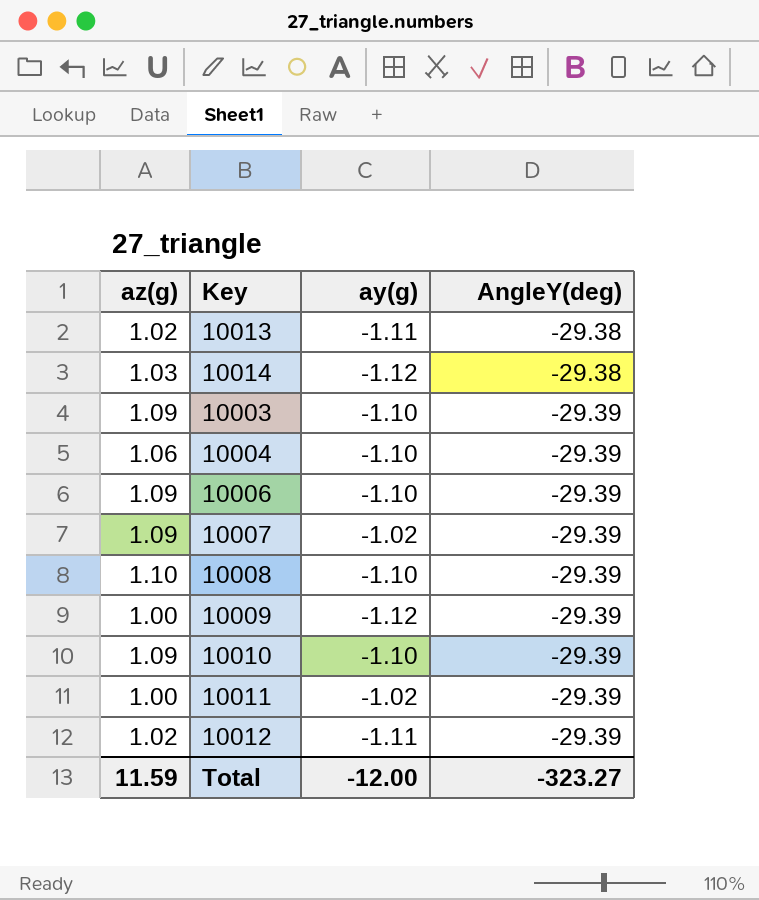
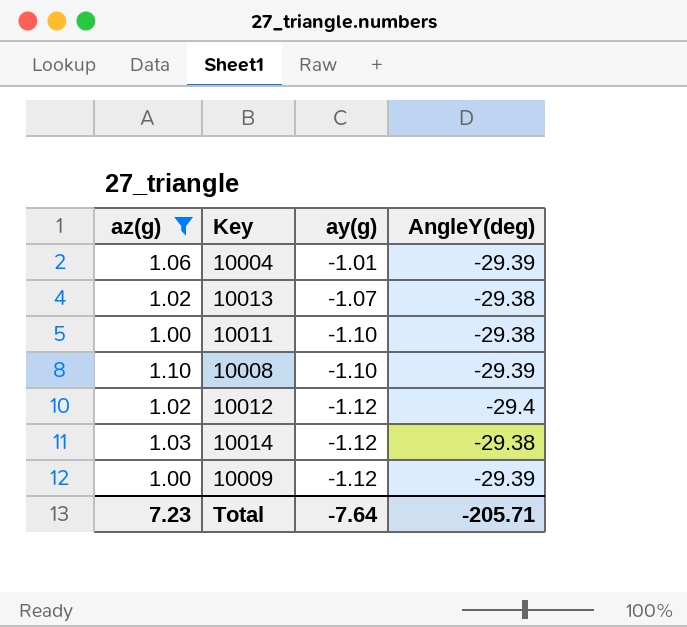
filter: none -> az(g) != 1.09
row order: AngleY(deg) descending -> ay(g) descending
10004 | ay(g): -1.10 -> -1.01
10013 | ay(g): -1.11 -> -1.07
10011 | ay(g): -1.02 -> -1.10
10011 | AngleY(deg): -29.39 -> -29.38
10012 | ay(g): -1.11 -> -1.12
10012 | AngleY(deg): -29.39 -> -29.4
Total | az(g): 11.59 -> 7.23
Total | ay(g): -12.00 -> -7.64
Total | AngleY(deg): -323.27 -> -205.71

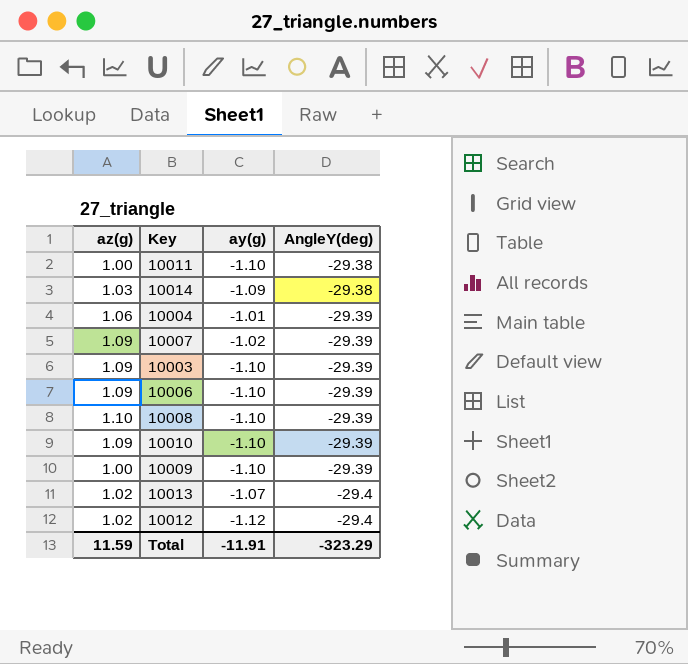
filter: az(g) != 1.09 -> none
row order: ay(g) descending -> AngleY(deg) descending
10014 | ay(g): -1.12 -> -1.09
10009 | ay(g): -1.12 -> -1.10
10013 | AngleY(deg): -29.38 -> -29.4
Total | az(g): 7.23 -> 11.59
Total | ay(g): -7.64 -> -11.91
Total | AngleY(deg): -205.71 -> -323.29

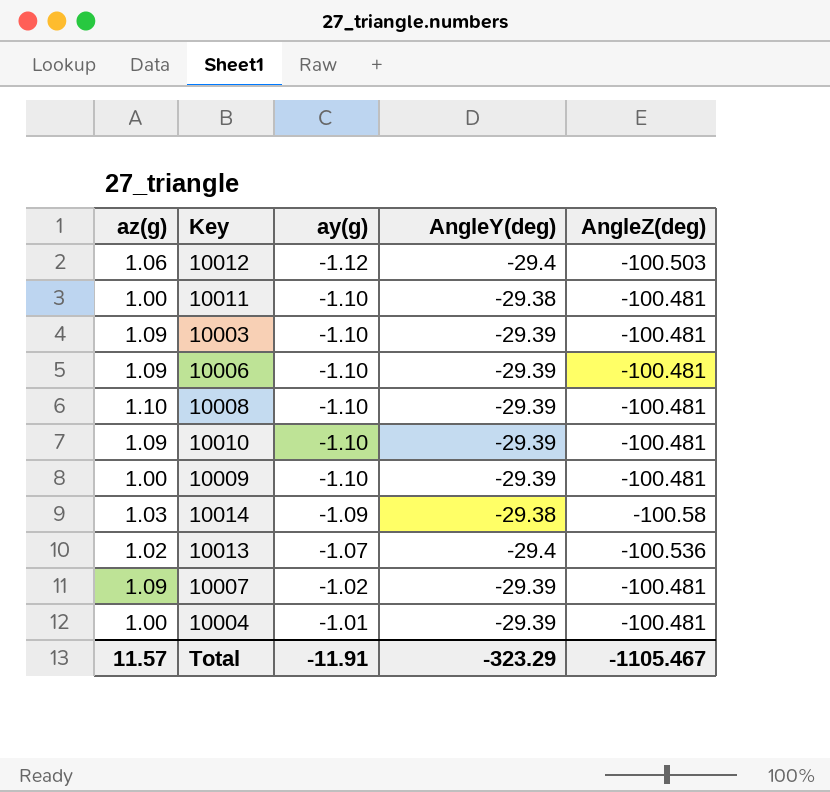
row order: AngleY(deg) descending -> ay(g) ascending
column AngleZ(deg) | position: none -> 5
10012 | az(g): 1.02 -> 1.06
10004 | az(g): 1.06 -> 1.00
Total | az(g): 11.59 -> 11.57

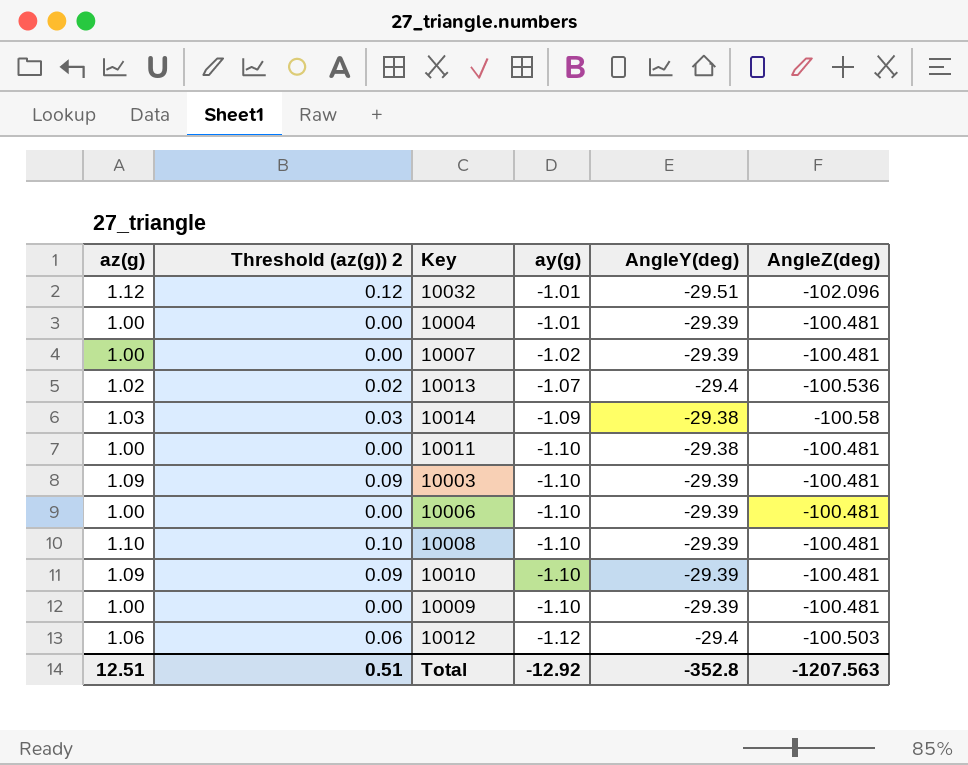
row order: ay(g) ascending -> ay(g) descending
column Threshold (az(g)) 2 | formula: none -> [az(g)] - 1
row 10032: none -> 1.12 | 0.12 | -1.01 | -29.51 | -102.096
10007 | az(g): 1.09 -> 1.00
10006 | az(g): 1.09 -> 1.00
Total | az(g): 11.57 -> 12.51
Total | ay(g): -11.91 -> -12.92
Total | AngleY(deg): -323.29 -> -352.8
Total | AngleZ(deg): -1105.467 -> -1207.563

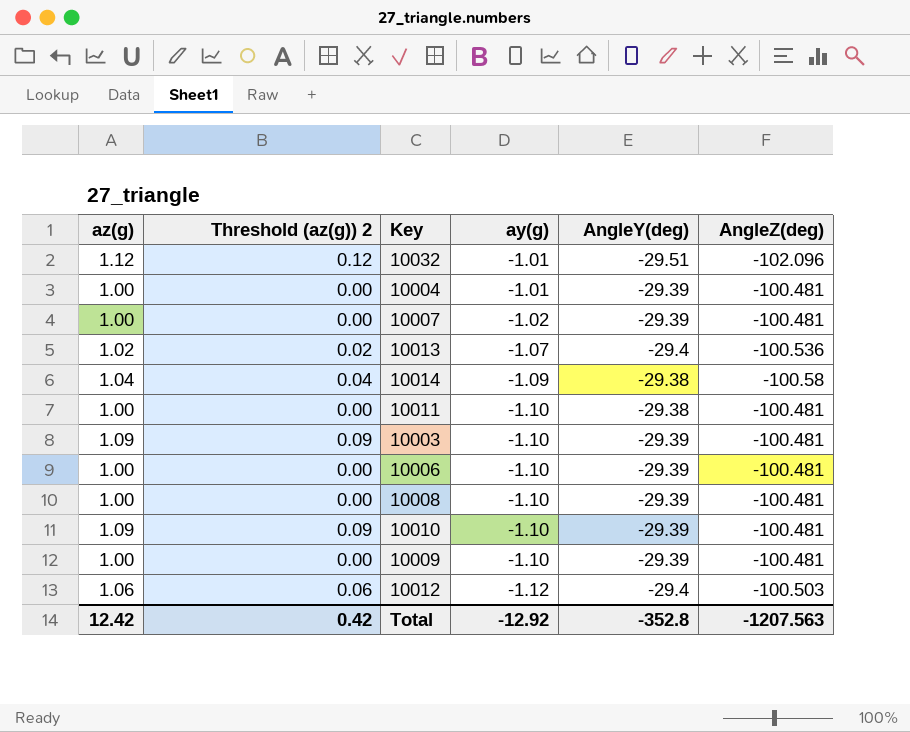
10014 | az(g): 1.03 -> 1.04
10014 | Threshold (az(g)) 2: 0.03 -> 0.04
10008 | az(g): 1.10 -> 1.00
10008 | Threshold (az(g)) 2: 0.10 -> 0.00
Total | az(g): 12.51 -> 12.42
Total | Threshold (az(g)) 2: 0.51 -> 0.42

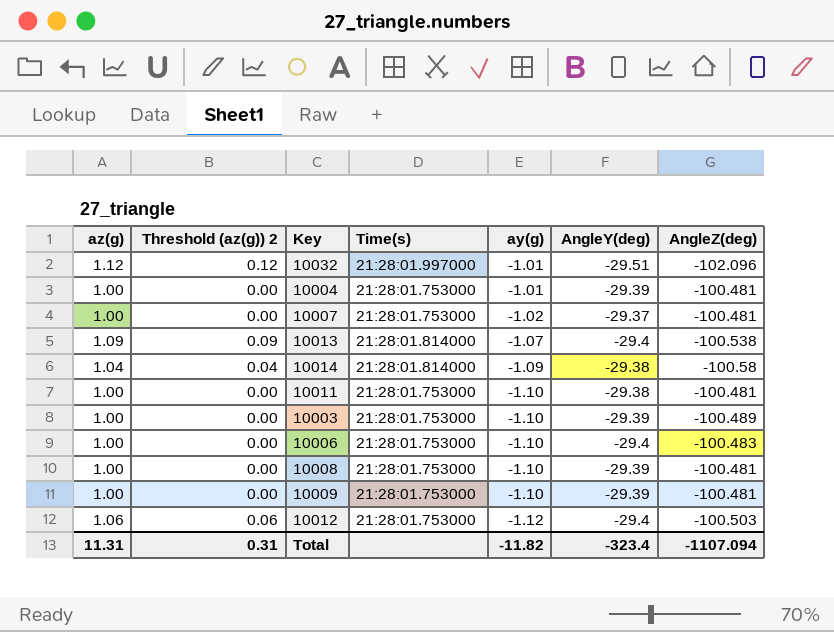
column Time(s) | position: none -> 4
row 10010: 1.09 | 0.09 | -1.10 | -29.39 | -100.481 -> none
10007 | AngleY(deg): -29.39 -> -29.37
10013 | az(g): 1.02 -> 1.09
10013 | Threshold (az(g)) 2: 0.02 -> 0.09
10013 | AngleZ(deg): -100.536 -> -100.538
10003 | az(g): 1.09 -> 1.00
10003 | Threshold (az(g)) 2: 0.09 -> 0.00
10003 | AngleZ(deg): -100.481 -> -100.489
10006 | AngleY(deg): -29.39 -> -29.4
10006 | AngleZ(deg): -100.481 -> -100.483
Total | az(g): 12.42 -> 11.31
Total | Threshold (az(g)) 2: 0.42 -> 0.31
Total | ay(g): -12.92 -> -11.82
Total | AngleY(deg): -352.8 -> -323.4
Total | AngleZ(deg): -1207.563 -> -1107.094

